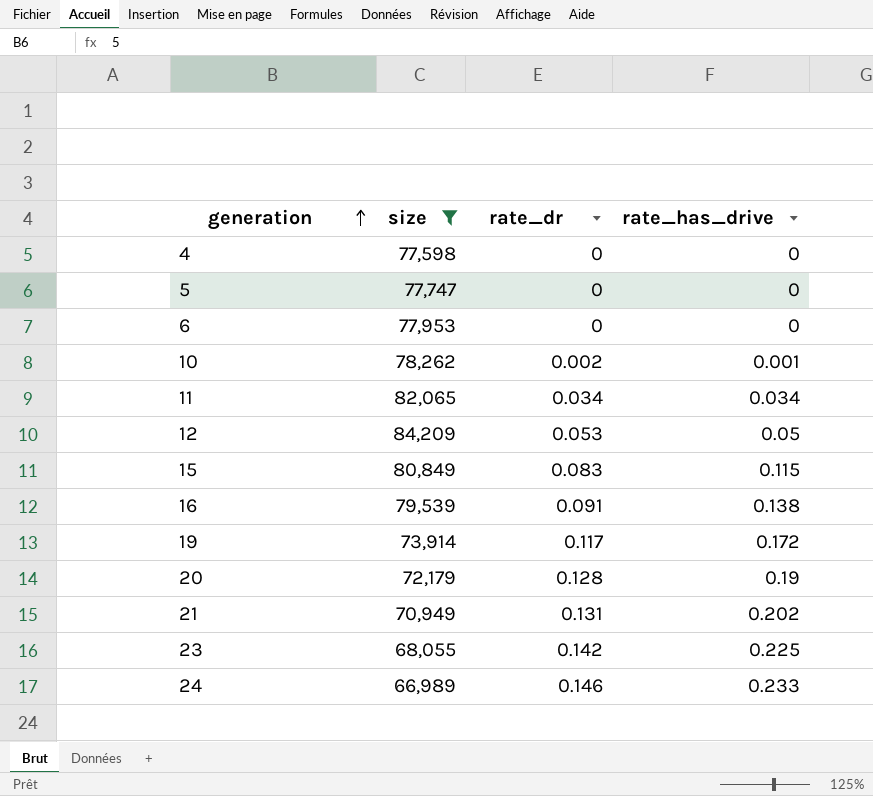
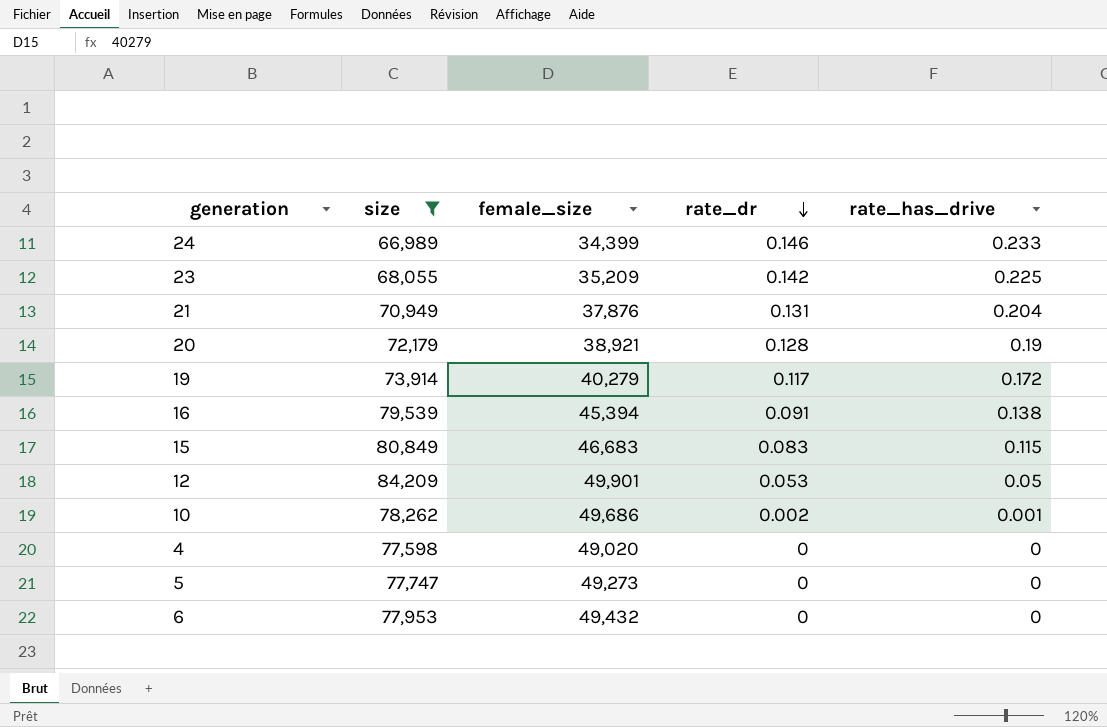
row order: generation ascending -> rate_dr descending
column female_size | position: none -> 3
row 11: 82,065 | 0.034 | 0.034 -> none
21 | rate_has_drive: 0.202 -> 0.204

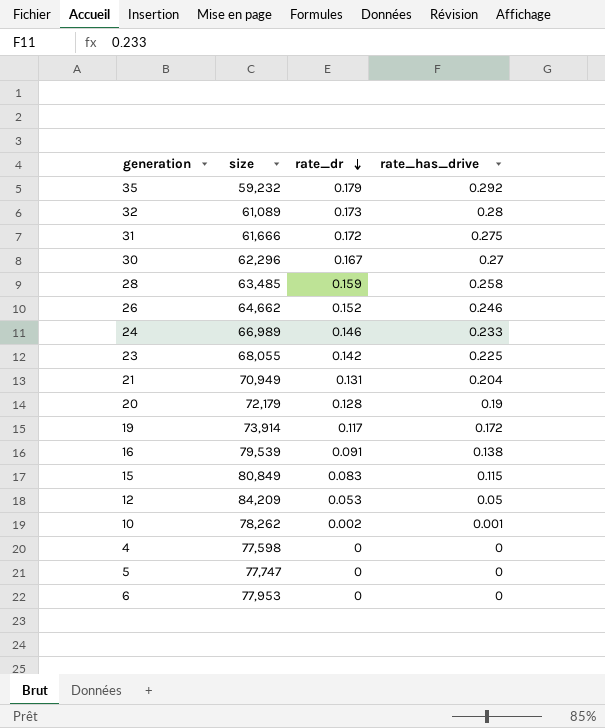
filter: size >= 66,989 -> none
column female_size | position: 3 -> none

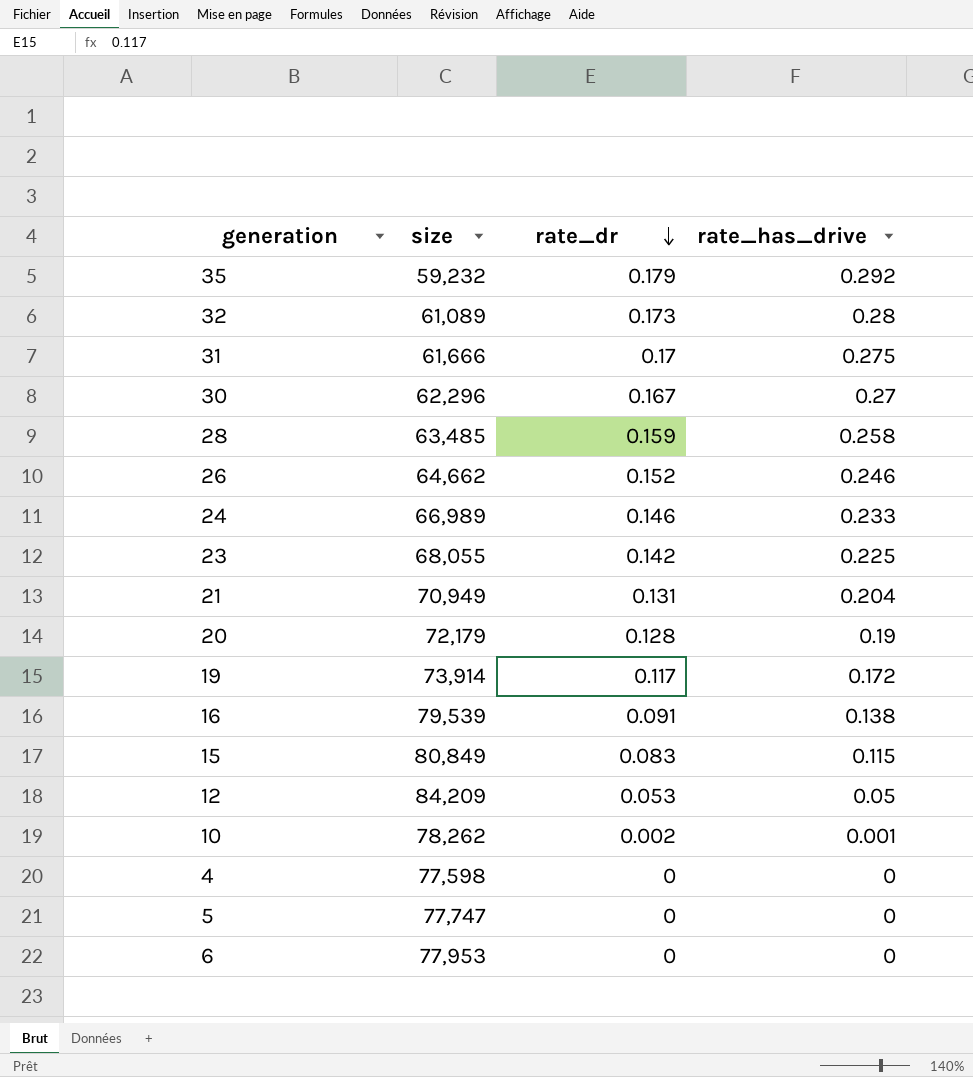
31 | rate_dr: 0.172 -> 0.17

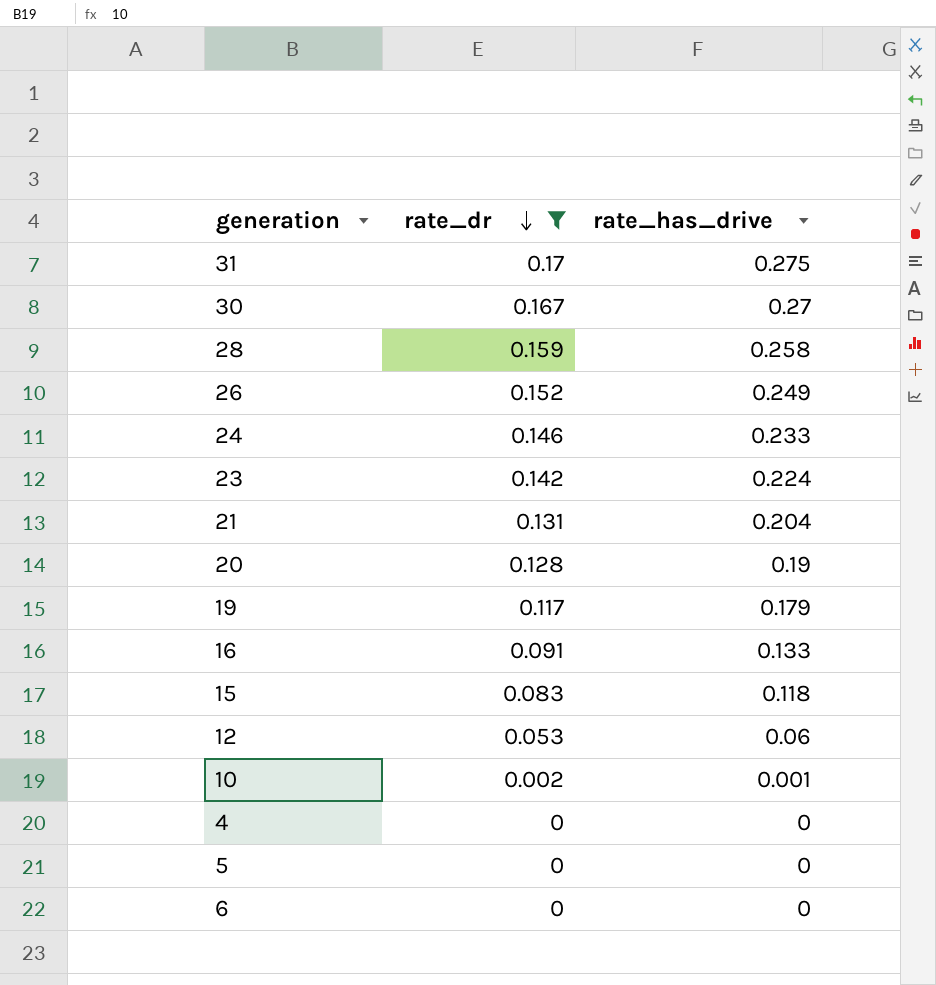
filter: none -> rate_dr <= 0.17
column size | position: 2 -> none
26 | rate_has_drive: 0.246 -> 0.249
23 | rate_has_drive: 0.225 -> 0.224
19 | rate_has_drive: 0.172 -> 0.179
16 | rate_has_drive: 0.138 -> 0.133
15 | rate_has_drive: 0.115 -> 0.118
12 | rate_has_drive: 0.05 -> 0.06

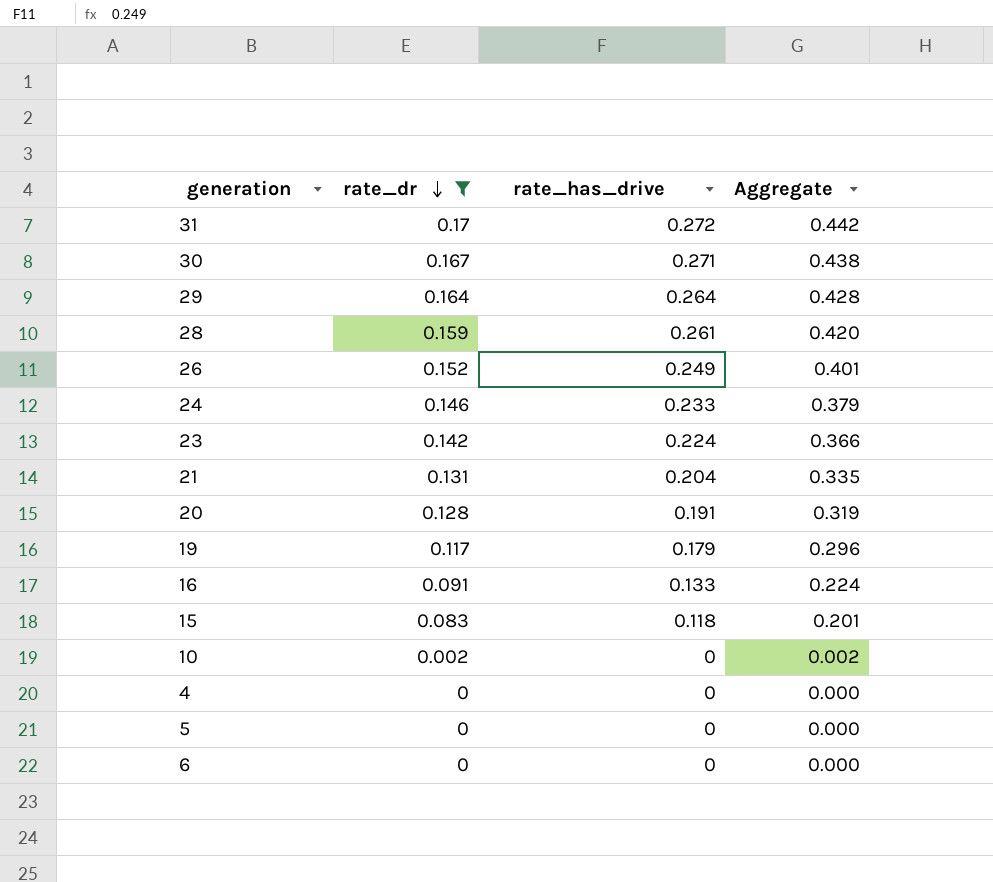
column Aggregate | formula: none -> [rate_dr] + [rate_has_drive]
row 12: 0.053 | 0.06 -> none
31 | rate_has_drive: 0.275 -> 0.272
30 | rate_has_drive: 0.27 -> 0.271
row 29: none -> 0.164 | 0.264 | 0.428
28 | rate_has_drive: 0.258 -> 0.261
20 | rate_has_drive: 0.19 -> 0.191
10 | rate_has_drive: 0.001 -> 0

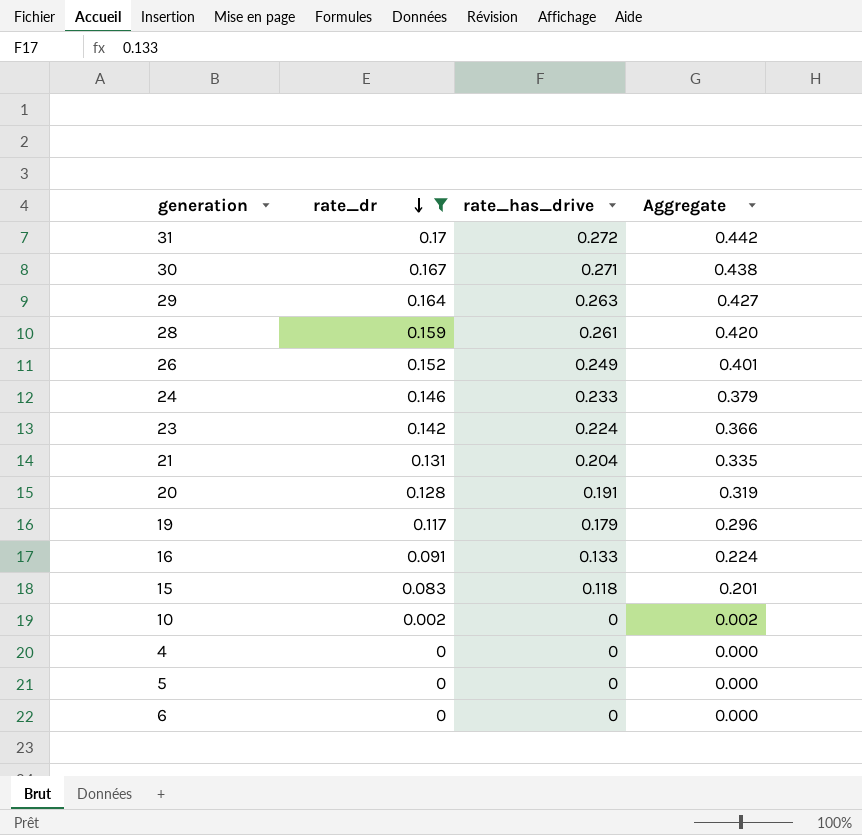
29 | rate_has_drive: 0.264 -> 0.263
29 | Aggregate: 0.428 -> 0.427

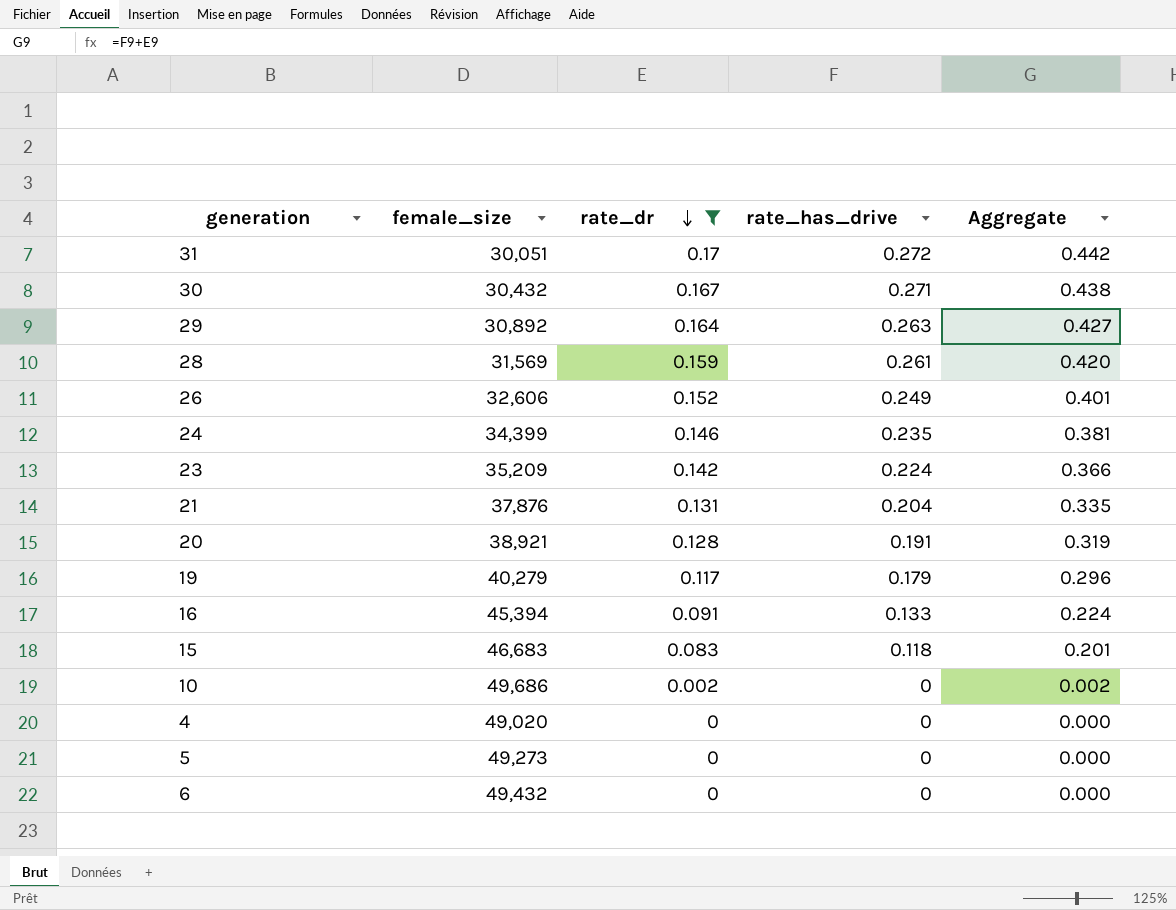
column female_size | position: none -> 2
24 | rate_has_drive: 0.233 -> 0.235
24 | Aggregate: 0.379 -> 0.381

